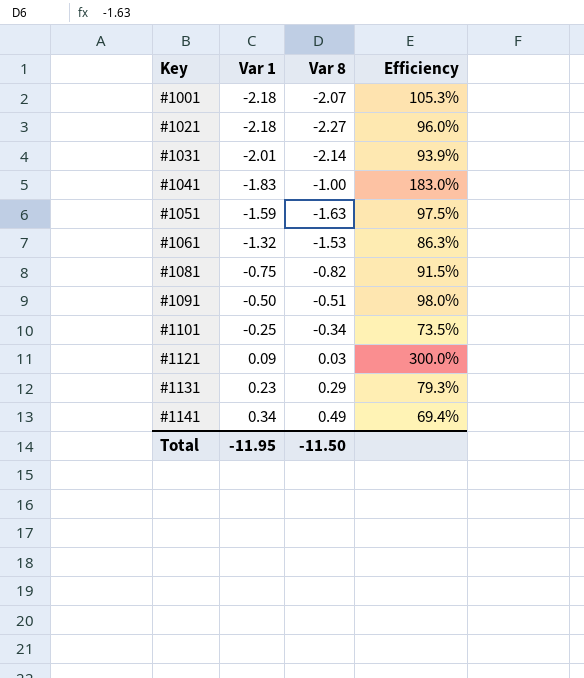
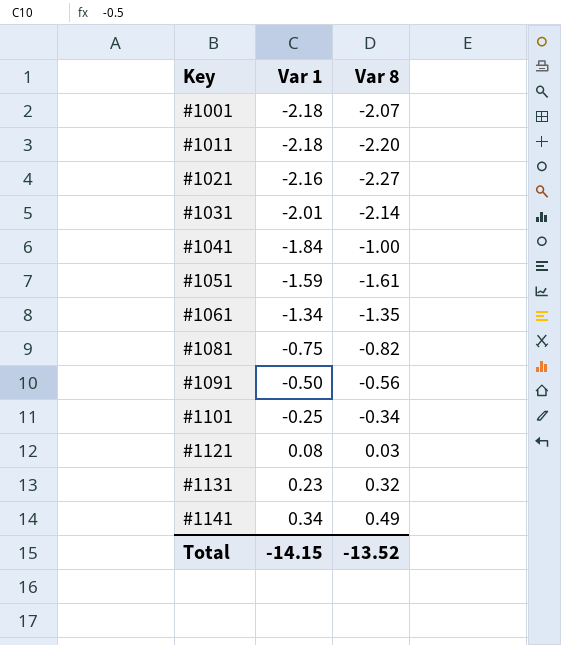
column Efficiency | formula: [Var 1] / [Var 8] -> none
row #1011: none -> -2.18 | -2.20
#1021 | Var 1: -2.18 -> -2.16
#1041 | Var 1: -1.83 -> -1.84
#1051 | Var 8: -1.63 -> -1.61
#1061 | Var 1: -1.32 -> -1.34
#1061 | Var 8: -1.53 -> -1.35
#1091 | Var 8: -0.51 -> -0.56
#1121 | Var 1: 0.09 -> 0.08
#1131 | Var 8: 0.29 -> 0.32
Total | Var 1: -11.95 -> -14.15
Total | Var 8: -11.50 -> -13.52

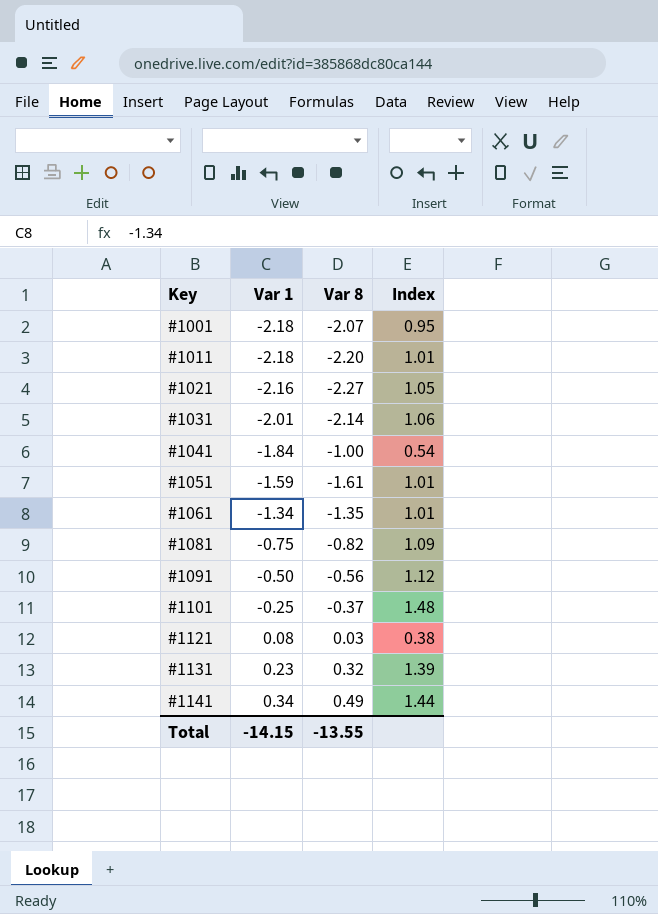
column Index | formula: none -> [Var 8] / [Var 1]
#1101 | Var 8: -0.34 -> -0.37
Total | Var 8: -13.52 -> -13.55

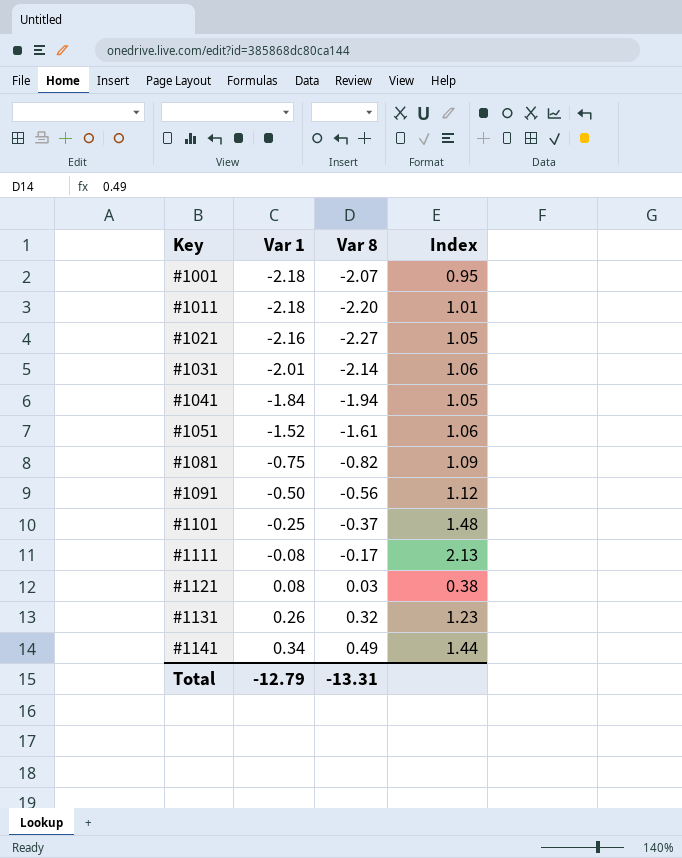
row #1061: -1.34 | -1.35 | 1.01 -> none
#1041 | Var 8: -1.00 -> -1.94
#1041 | Index: 0.54 -> 1.05
#1051 | Var 1: -1.59 -> -1.52
#1051 | Index: 1.01 -> 1.06
row #1111: none -> -0.08 | -0.17 | 2.13
#1131 | Var 1: 0.23 -> 0.26
#1131 | Index: 1.39 -> 1.23
Total | Var 1: -14.15 -> -12.79
Total | Var 8: -13.55 -> -13.31

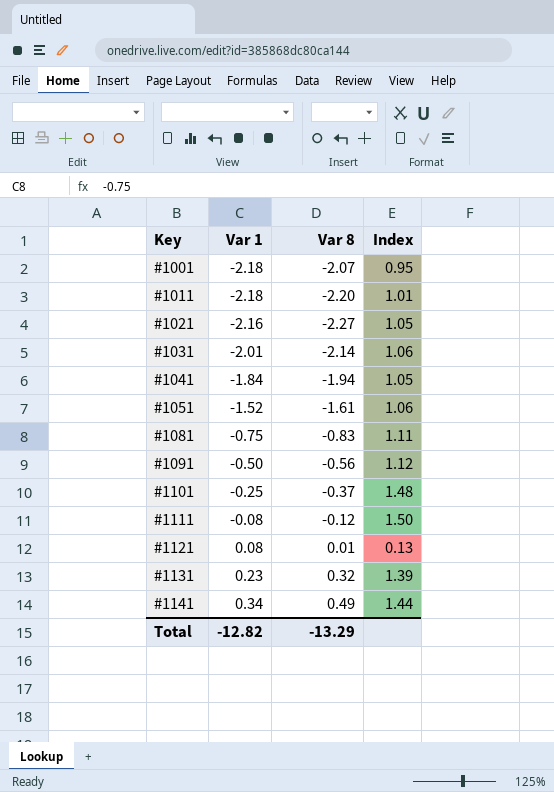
#1081 | Var 8: -0.82 -> -0.83
#1081 | Index: 1.09 -> 1.11
#1111 | Var 8: -0.17 -> -0.12
#1111 | Index: 2.13 -> 1.50
#1121 | Var 8: 0.03 -> 0.01
#1121 | Index: 0.38 -> 0.13
#1131 | Var 1: 0.26 -> 0.23
#1131 | Index: 1.23 -> 1.39
Total | Var 1: -12.79 -> -12.82
Total | Var 8: -13.31 -> -13.29

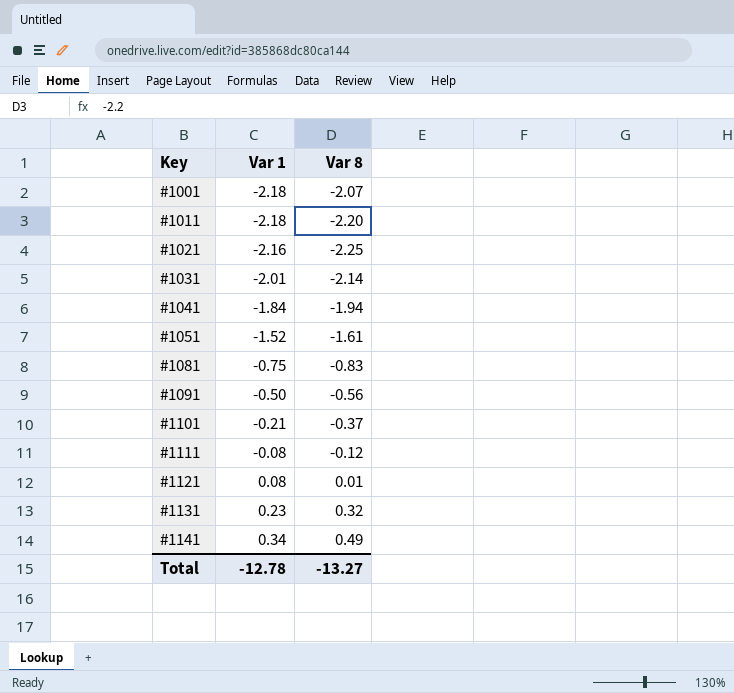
column Index | formula: [Var 8] / [Var 1] -> none
#1021 | Var 8: -2.27 -> -2.25
#1101 | Var 1: -0.25 -> -0.21
Total | Var 1: -12.82 -> -12.78
Total | Var 8: -13.29 -> -13.27

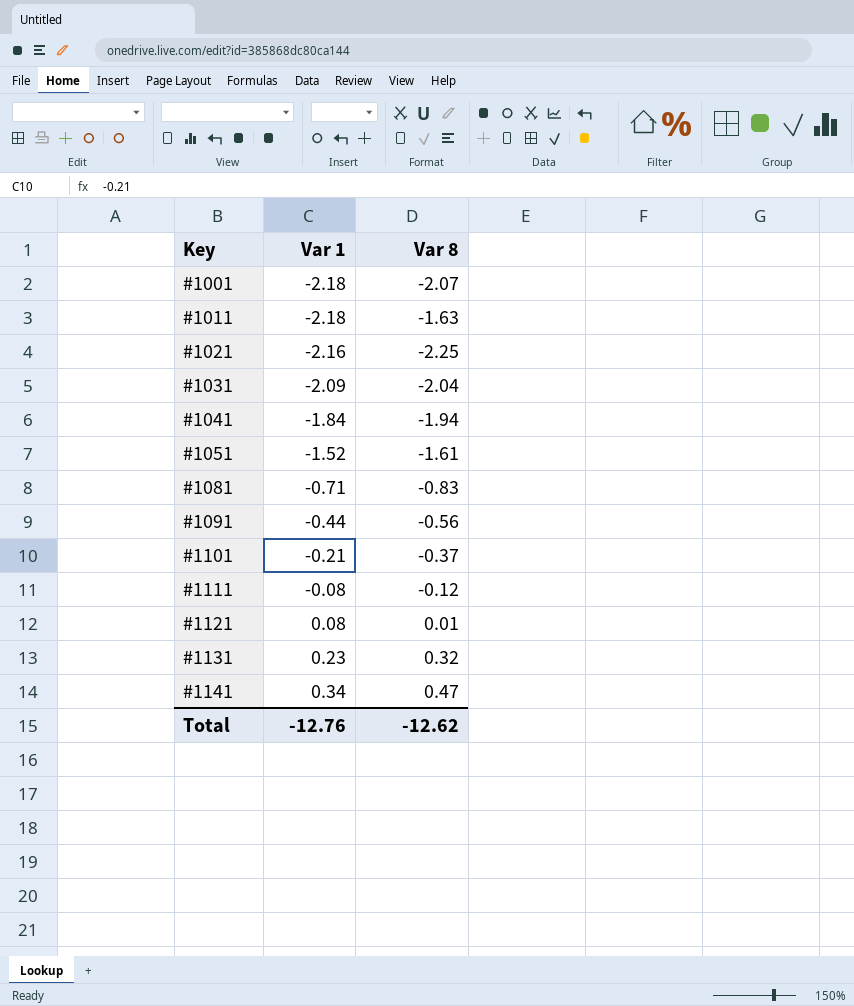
#1011 | Var 8: -2.20 -> -1.63
#1031 | Var 1: -2.01 -> -2.09
#1031 | Var 8: -2.14 -> -2.04
#1081 | Var 1: -0.75 -> -0.71
#1091 | Var 1: -0.50 -> -0.44
#1141 | Var 8: 0.49 -> 0.47
Total | Var 1: -12.78 -> -12.76
Total | Var 8: -13.27 -> -12.62

